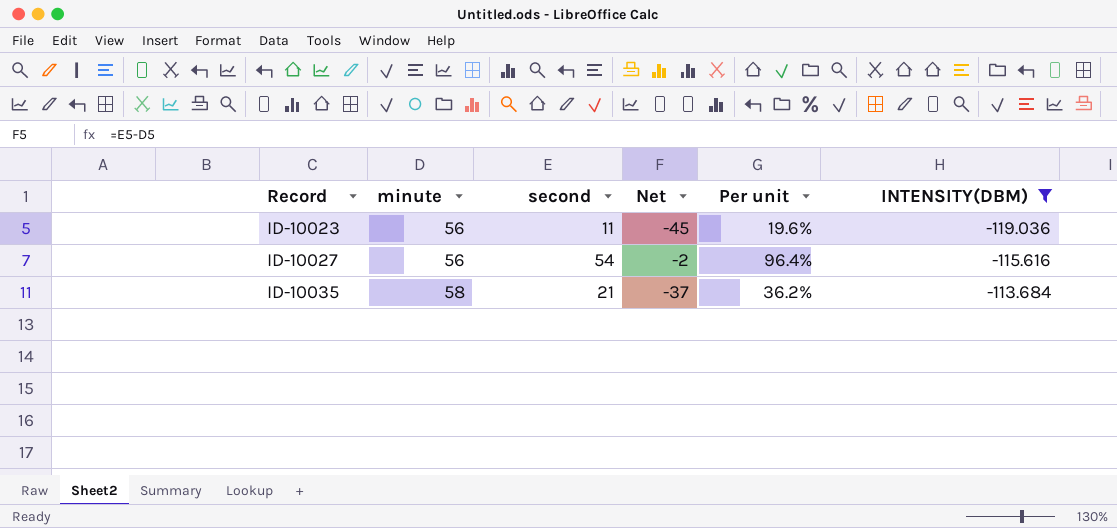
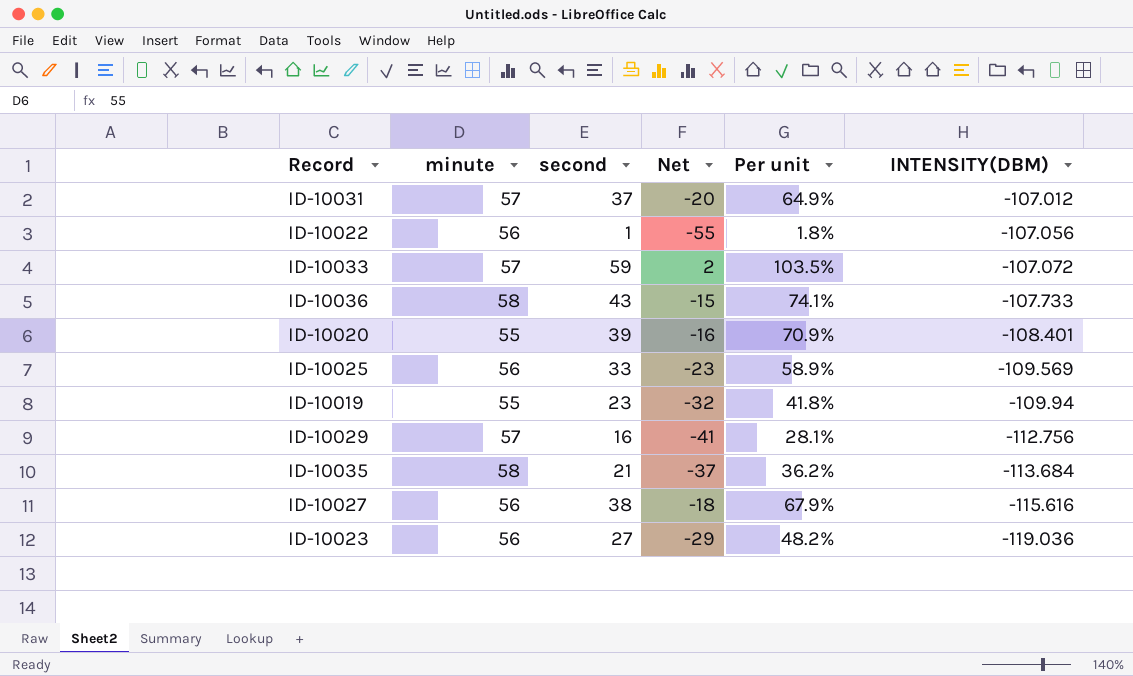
filter: INTENSITY(DBM) <= -113.684 -> none
row order: Record ascending -> INTENSITY(DBM) descending
ID-10027 | second: 54 -> 38
ID-10027 | Net: -2 -> -18
ID-10027 | Per unit: 96.4% -> 67.9%
ID-10023 | second: 11 -> 27
ID-10023 | Net: -45 -> -29
ID-10023 | Per unit: 19.6% -> 48.2%

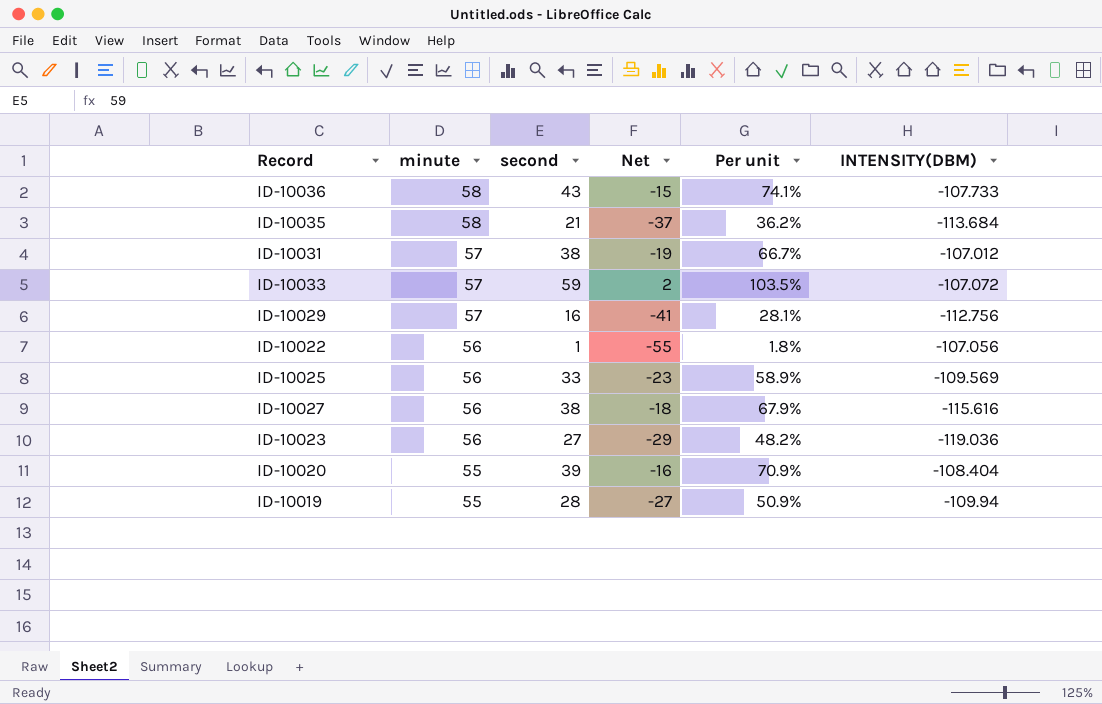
row order: INTENSITY(DBM) descending -> minute descending
ID-10031 | second: 37 -> 38
ID-10031 | Net: -20 -> -19
ID-10031 | Per unit: 64.9% -> 66.7%
ID-10020 | INTENSITY(DBM): -108.401 -> -108.404
ID-10019 | second: 23 -> 28
ID-10019 | Net: -32 -> -27
ID-10019 | Per unit: 41.8% -> 50.9%

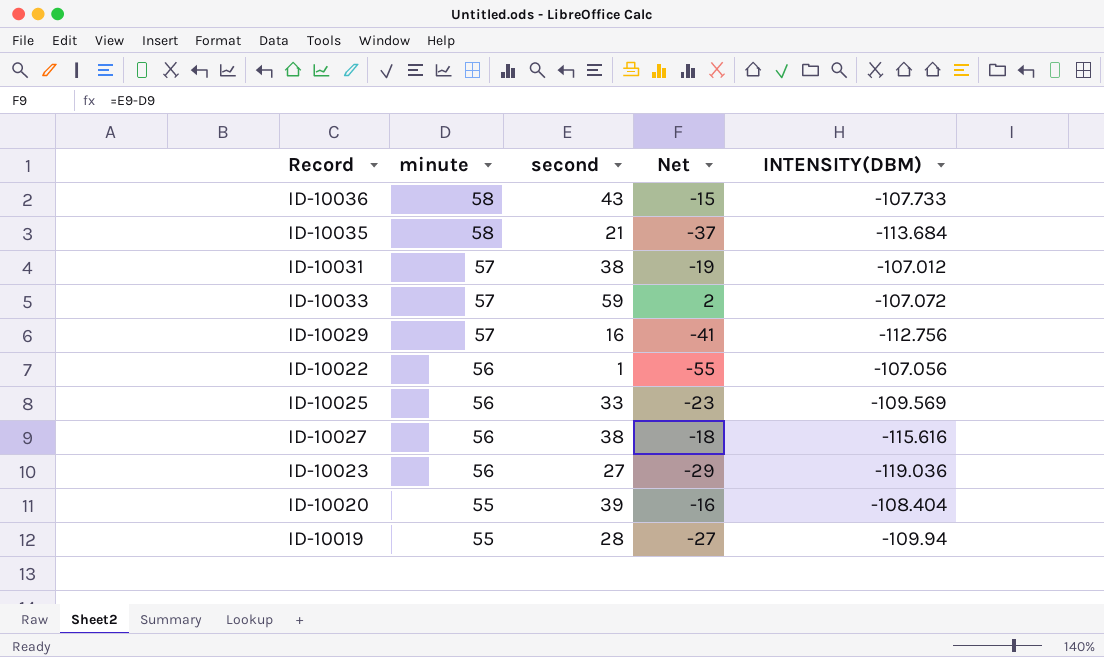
column Per unit | formula: [second] / [minute] -> none

